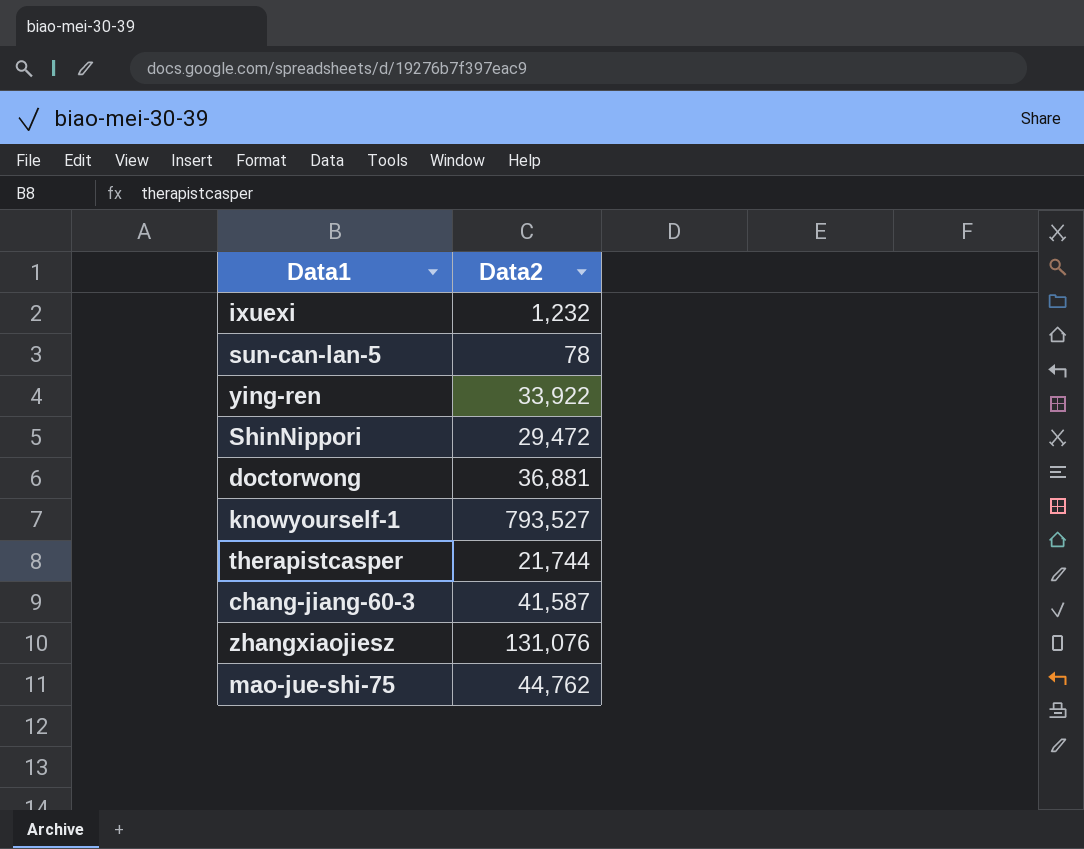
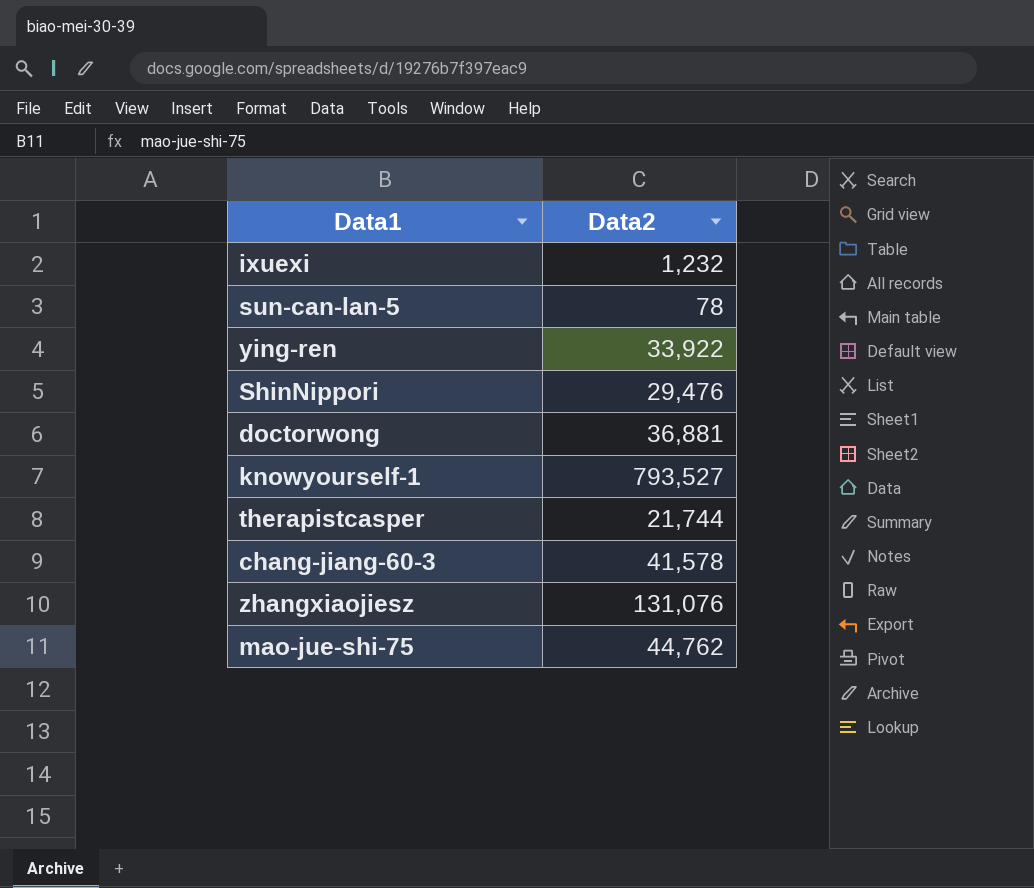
ShinNippori | Data2: 29,472 -> 29,476
chang-jiang-60-3 | Data2: 41,587 -> 41,578

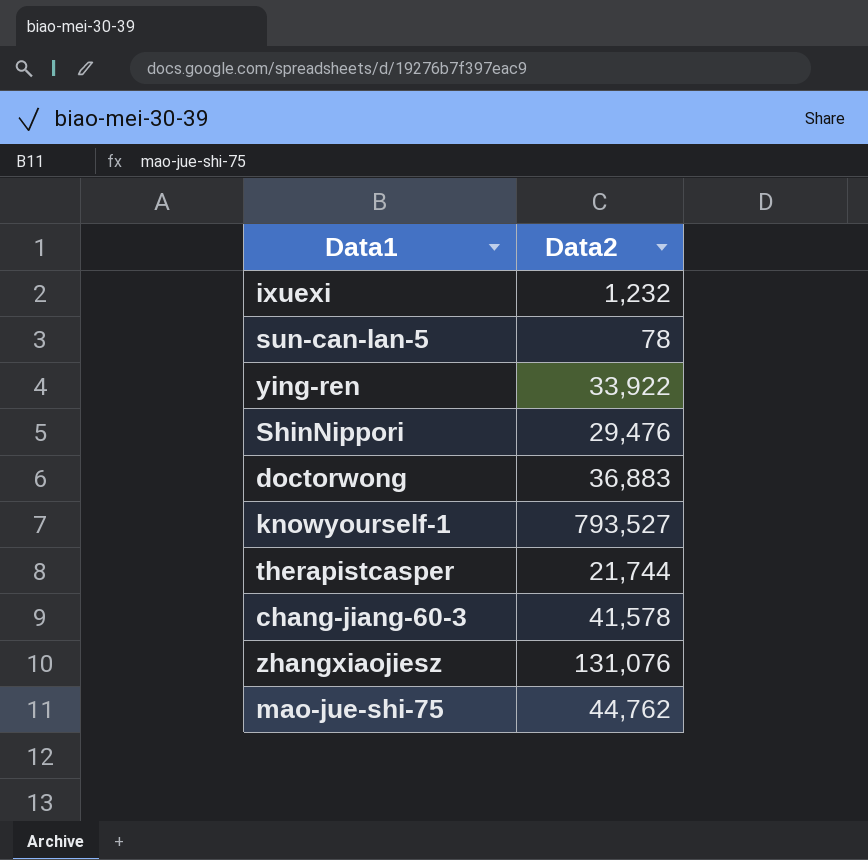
doctorwong | Data2: 36,881 -> 36,883

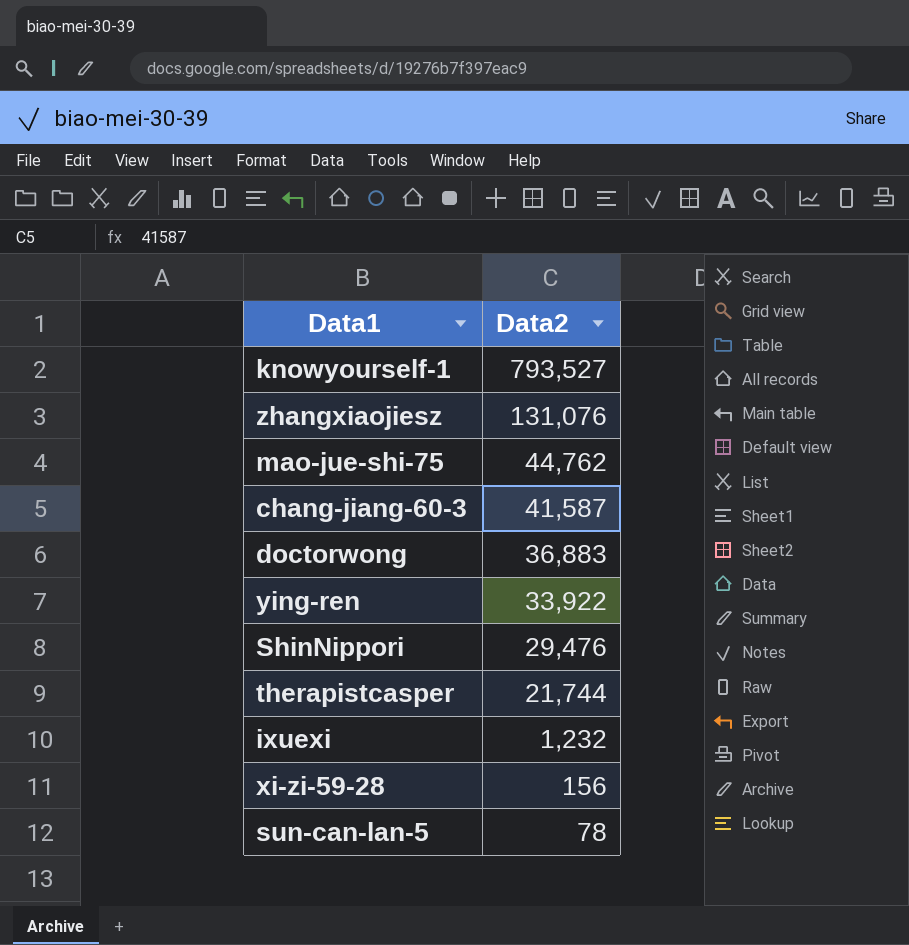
row order: none -> Data2 descending
chang-jiang-60-3 | Data2: 41,578 -> 41,587
row xi-zi-59-28: none -> 156

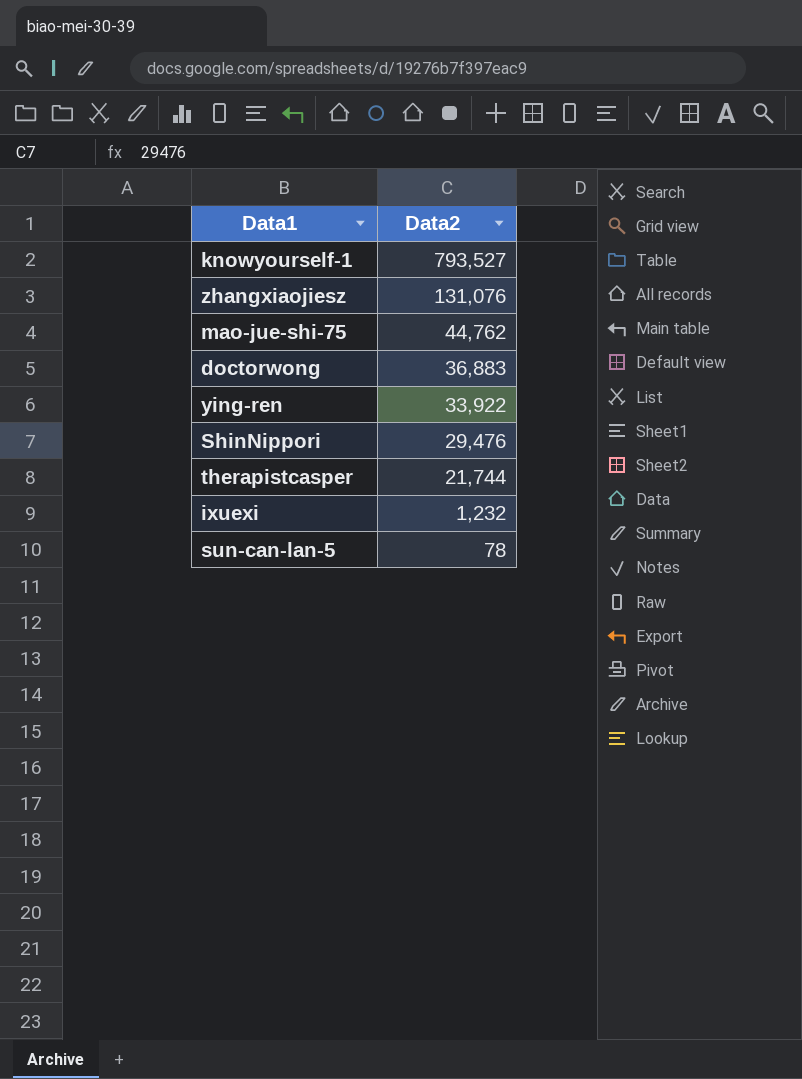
row chang-jiang-60-3: 41,587 -> none
row xi-zi-59-28: 156 -> none

